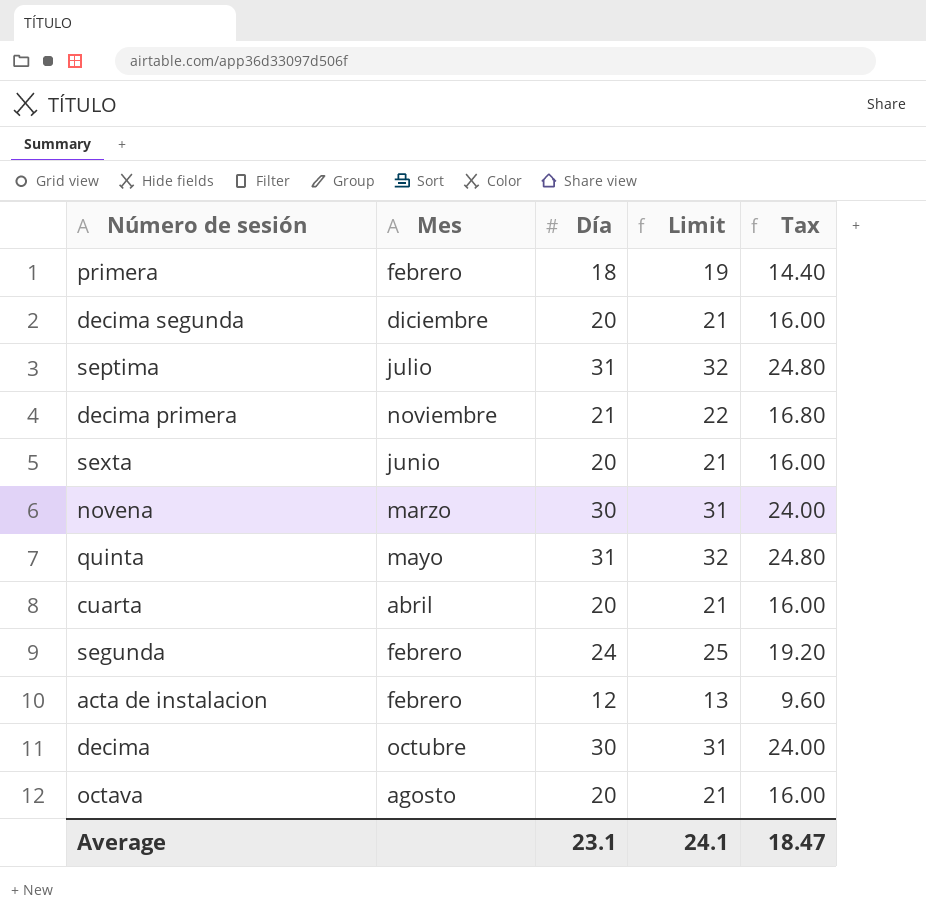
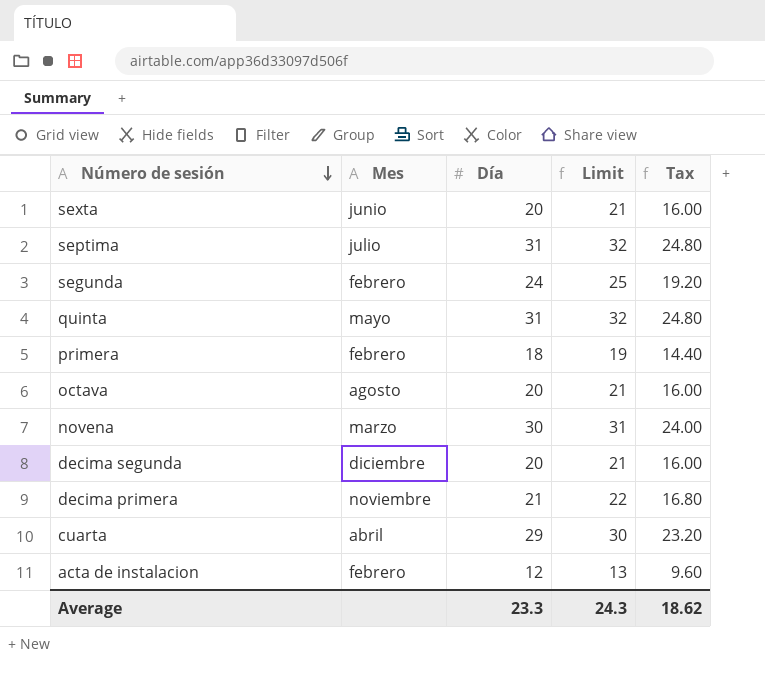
row order: none -> Número de sesión descending
row decima: octubre | 30 | 31 | 24.00 -> none
cuarta | Día: 20 -> 29
cuarta | Limit: 21 -> 30
cuarta | Tax: 16.00 -> 23.20
Average | Día: 23.1 -> 23.3
Average | Limit: 24.1 -> 24.3
Average | Tax: 18.47 -> 18.62

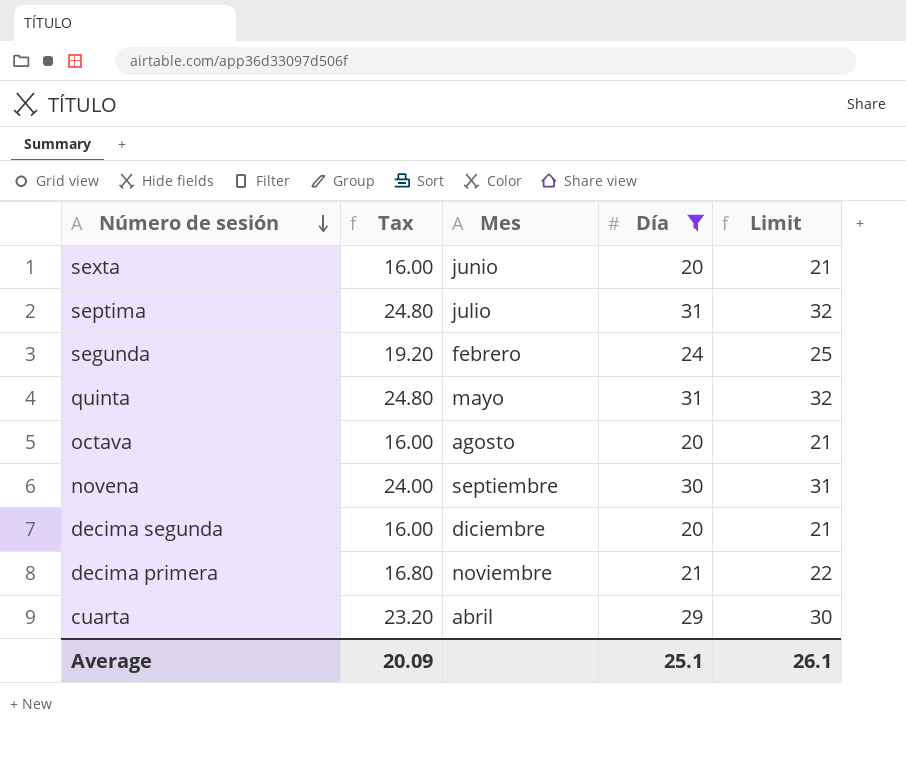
filter: none -> Día >= 20
column Tax | position: 5 -> 2
novena | Mes: marzo -> septiembre
Average | Tax: 18.62 -> 20.09
Average | Día: 23.3 -> 25.1
Average | Limit: 24.3 -> 26.1

